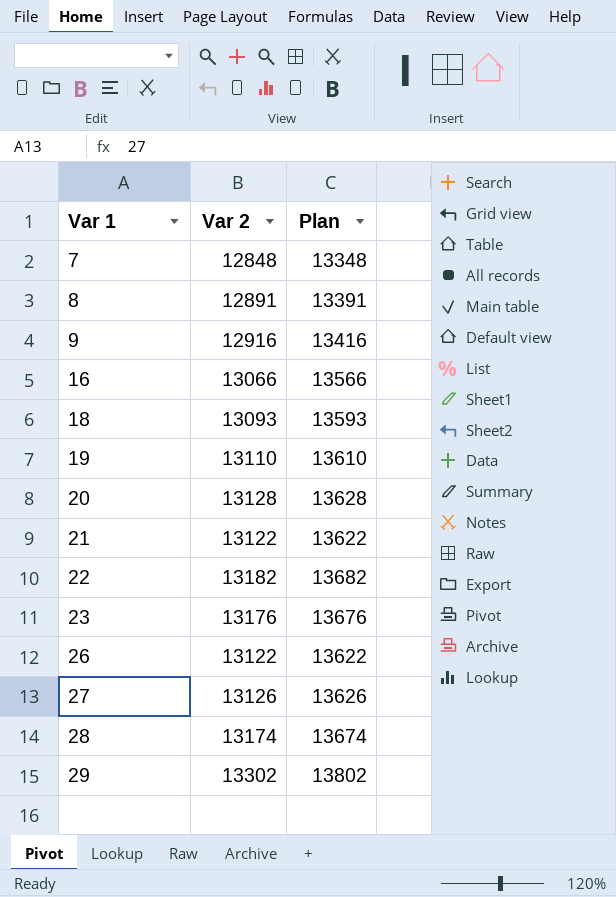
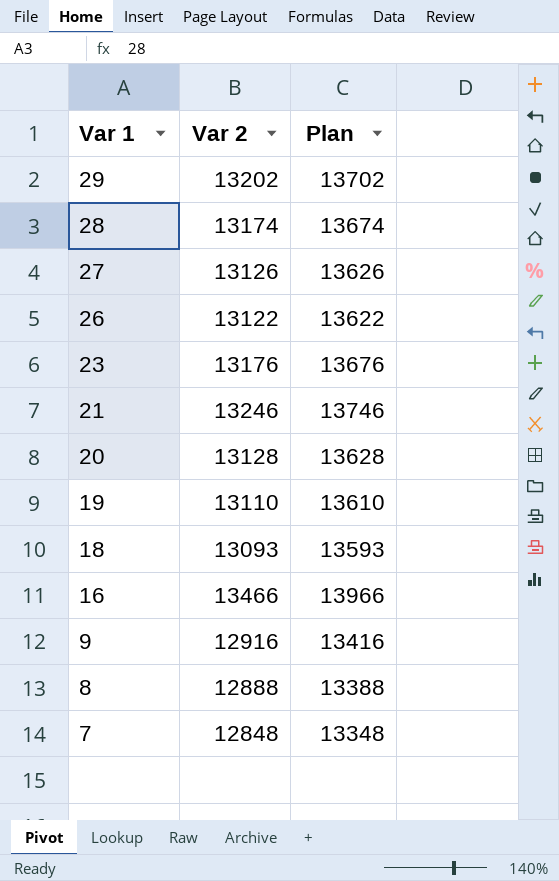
row order: Var 1 ascending -> Var 1 descending
row 22: 13182 | 13682 -> none
29 | Var 2: 13302 -> 13202
29 | Plan: 13802 -> 13702
21 | Var 2: 13122 -> 13246
21 | Plan: 13622 -> 13746
16 | Var 2: 13066 -> 13466
16 | Plan: 13566 -> 13966
8 | Var 2: 12891 -> 12888
8 | Plan: 13391 -> 13388

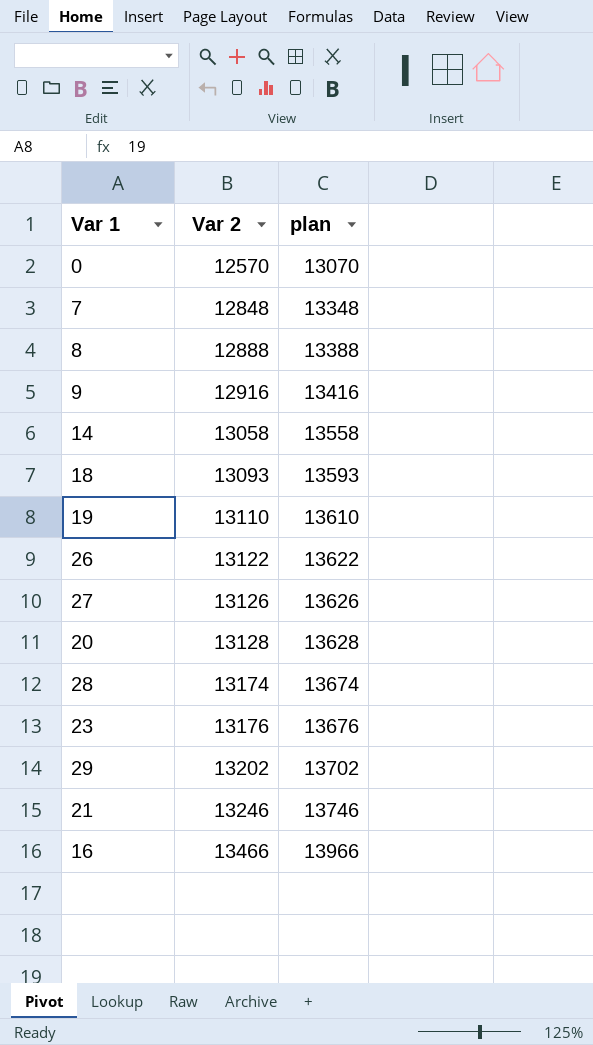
row order: Var 1 descending -> Var 2 ascending
column name: Plan -> plan
row 0: none -> 12570 | 13070
row 14: none -> 13058 | 13558

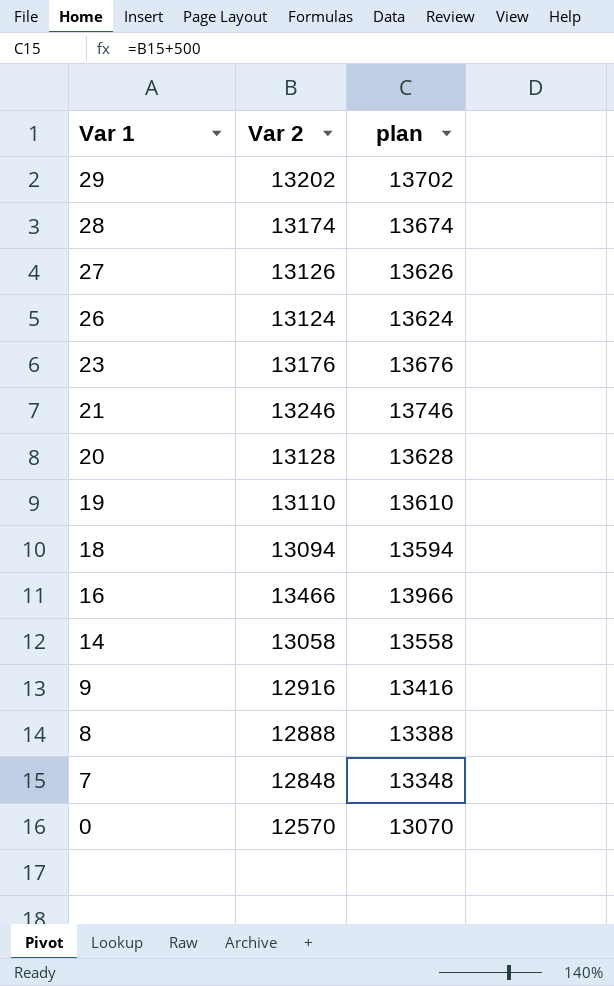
row order: Var 2 ascending -> Var 1 descending
26 | Var 2: 13122 -> 13124
26 | plan: 13622 -> 13624
18 | Var 2: 13093 -> 13094
18 | plan: 13593 -> 13594

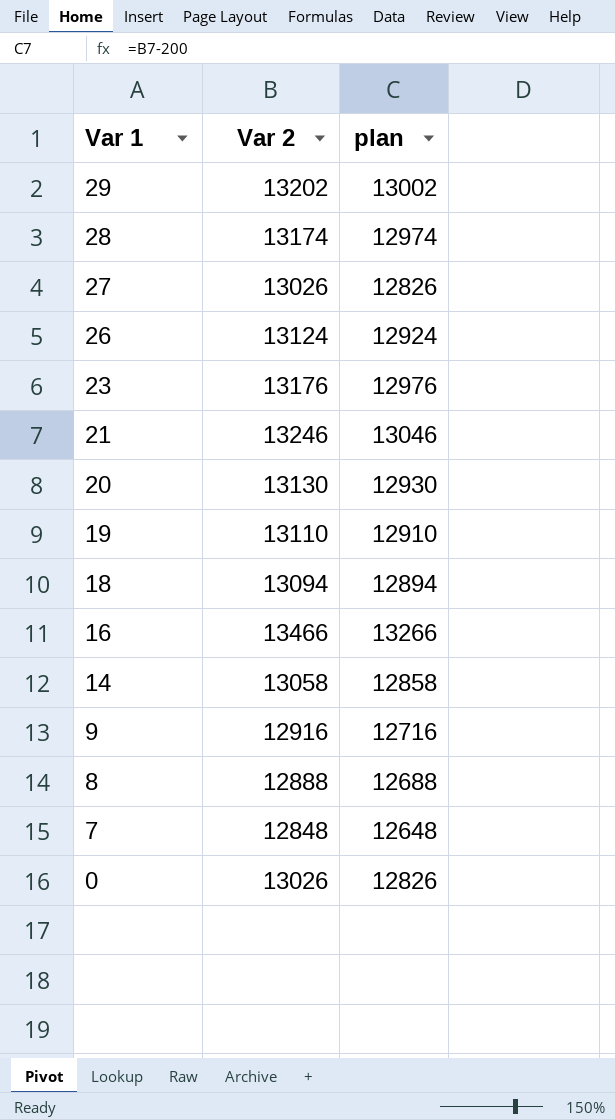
column plan | formula: [Var 2] + 500 -> [Var 2] - 200
27 | Var 2: 13126 -> 13026
20 | Var 2: 13128 -> 13130
0 | Var 2: 12570 -> 13026

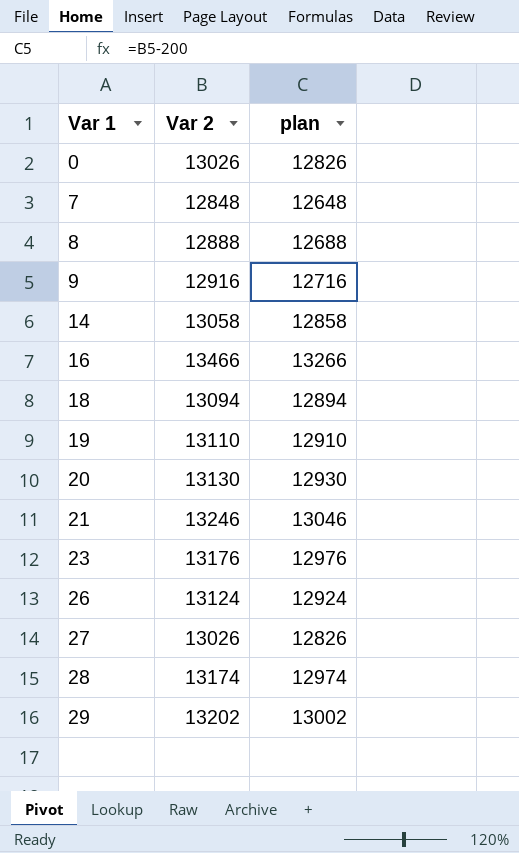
row order: Var 1 descending -> Var 1 ascending

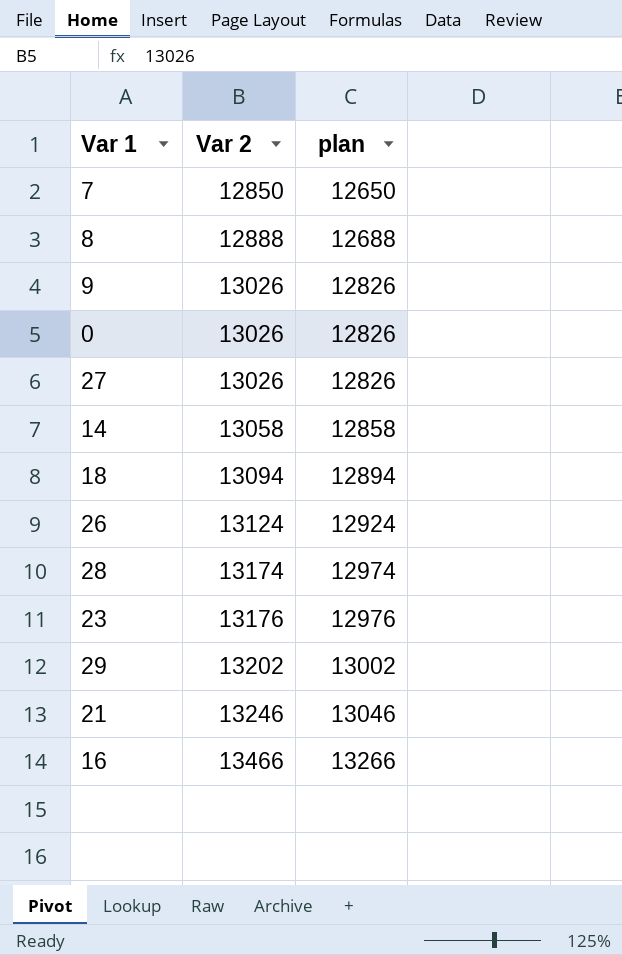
row order: Var 1 ascending -> Var 2 ascending
row 19: 13110 | 12910 -> none
row 20: 13130 | 12930 -> none
7 | Var 2: 12848 -> 12850
7 | plan: 12648 -> 12650
9 | Var 2: 12916 -> 13026
9 | plan: 12716 -> 12826

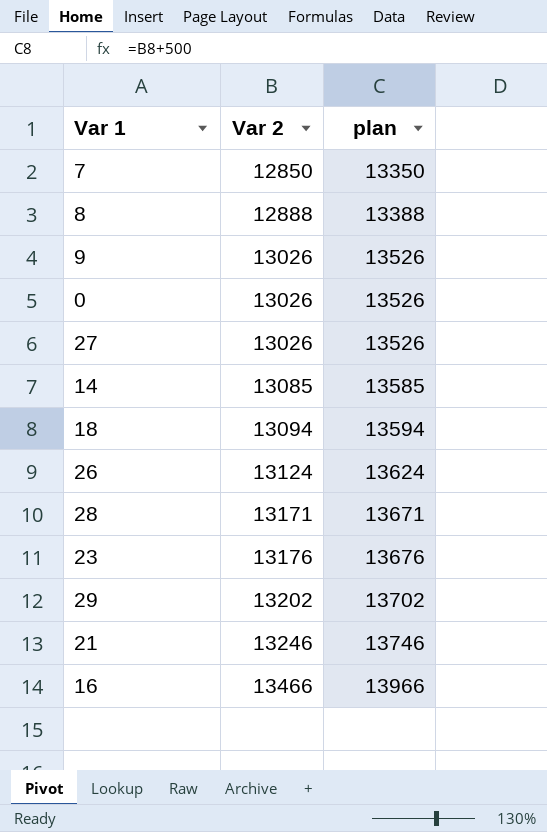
column plan | formula: [Var 2] - 200 -> [Var 2] + 500
14 | Var 2: 13058 -> 13085
28 | Var 2: 13174 -> 13171

